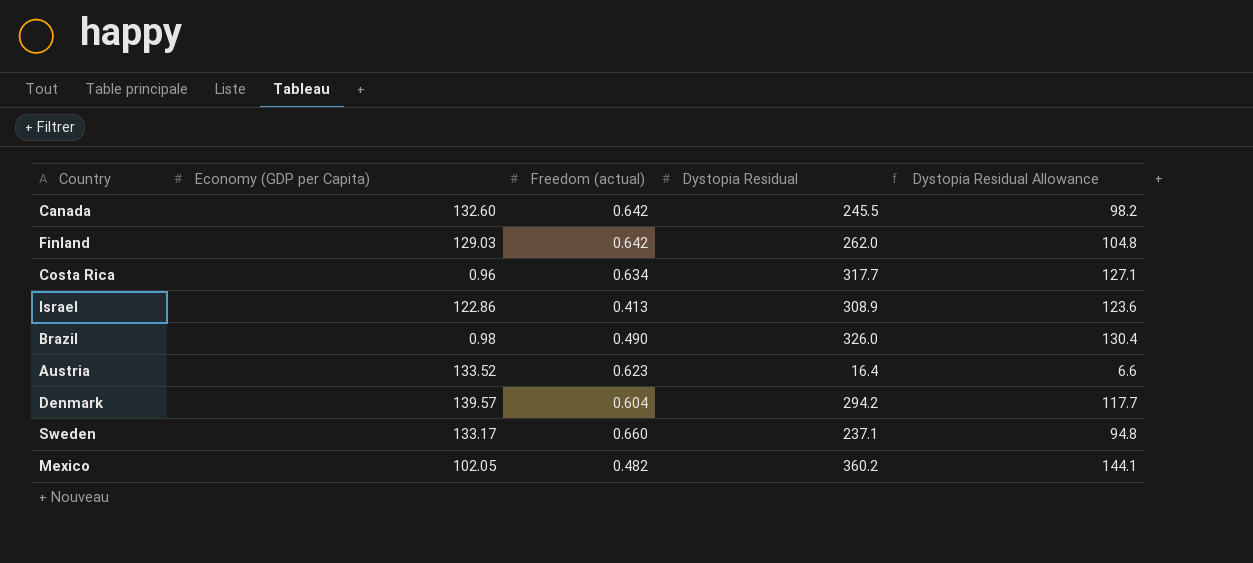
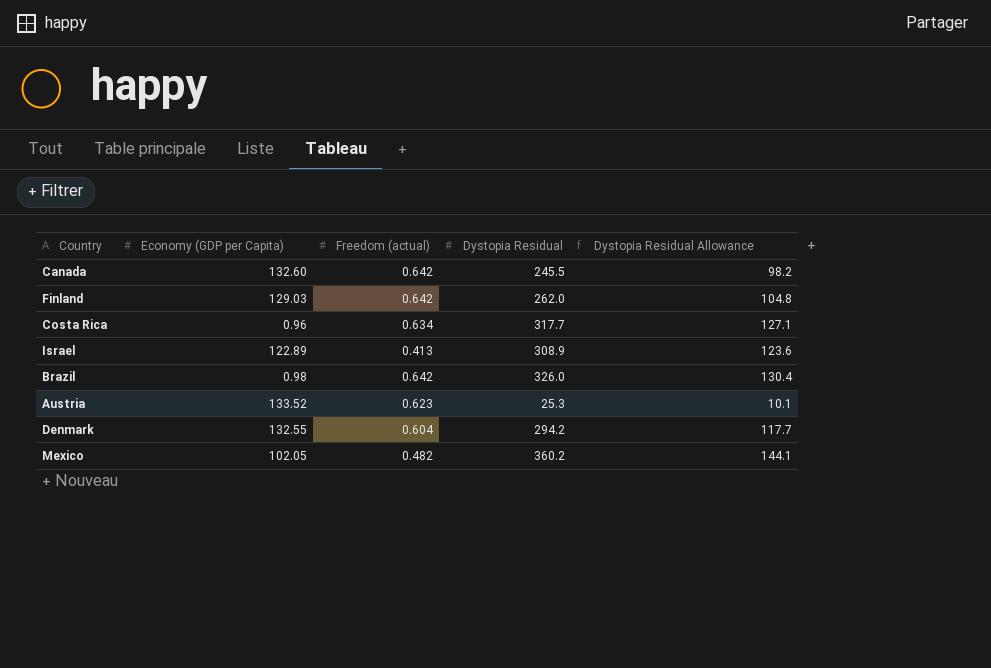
row Sweden: 133.17 | 0.660 | 237.1 | 94.8 -> none
Israel | Economy (GDP per Capita): 122.86 -> 122.89
Brazil | Freedom (actual): 0.490 -> 0.642
Austria | Dystopia Residual: 16.4 -> 25.3
Austria | Dystopia Residual Allowance: 6.6 -> 10.1
Denmark | Economy (GDP per Capita): 139.57 -> 132.55

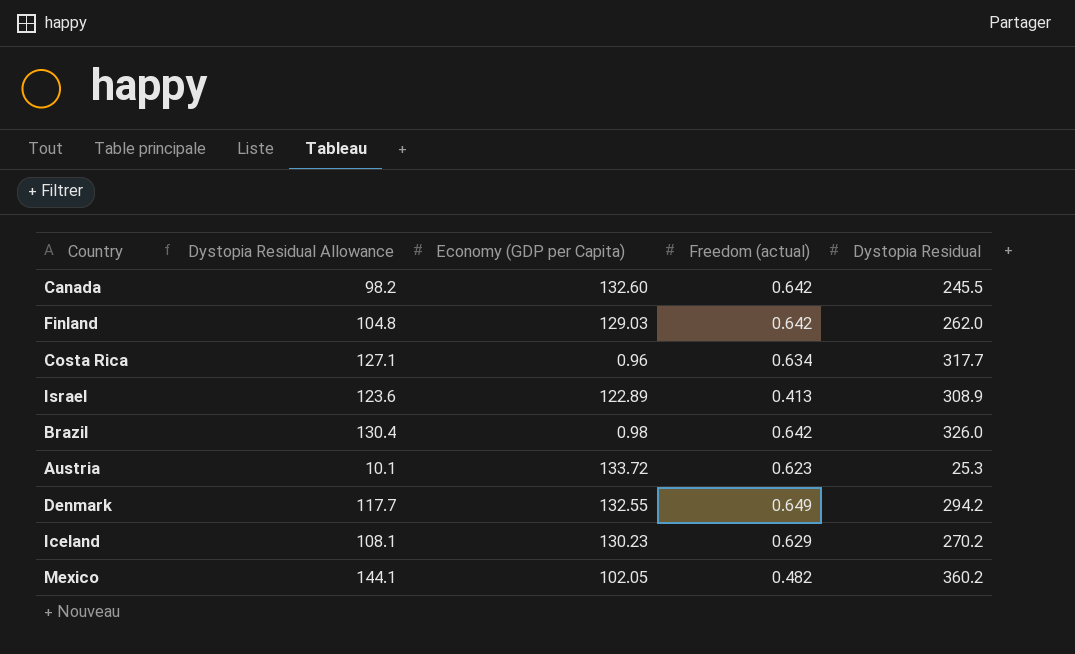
column Dystopia Residual Allowance | position: 5 -> 2
Austria | Economy (GDP per Capita): 133.52 -> 133.72
Denmark | Freedom (actual): 0.604 -> 0.649
row Iceland: none -> 108.1 | 130.23 | 0.629 | 270.2

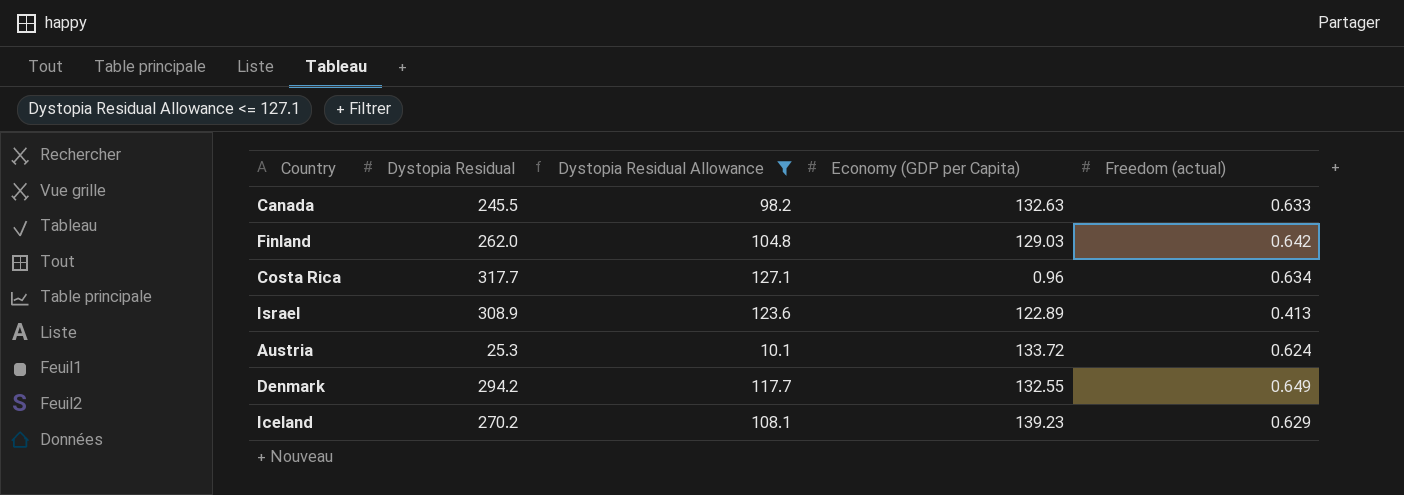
filter: none -> Dystopia Residual Allowance <= 127.1
column Dystopia Residual | position: 5 -> 2
Canada | Economy (GDP per Capita): 132.60 -> 132.63
Canada | Freedom (actual): 0.642 -> 0.633
Austria | Freedom (actual): 0.623 -> 0.624
Iceland | Economy (GDP per Capita): 130.23 -> 139.23

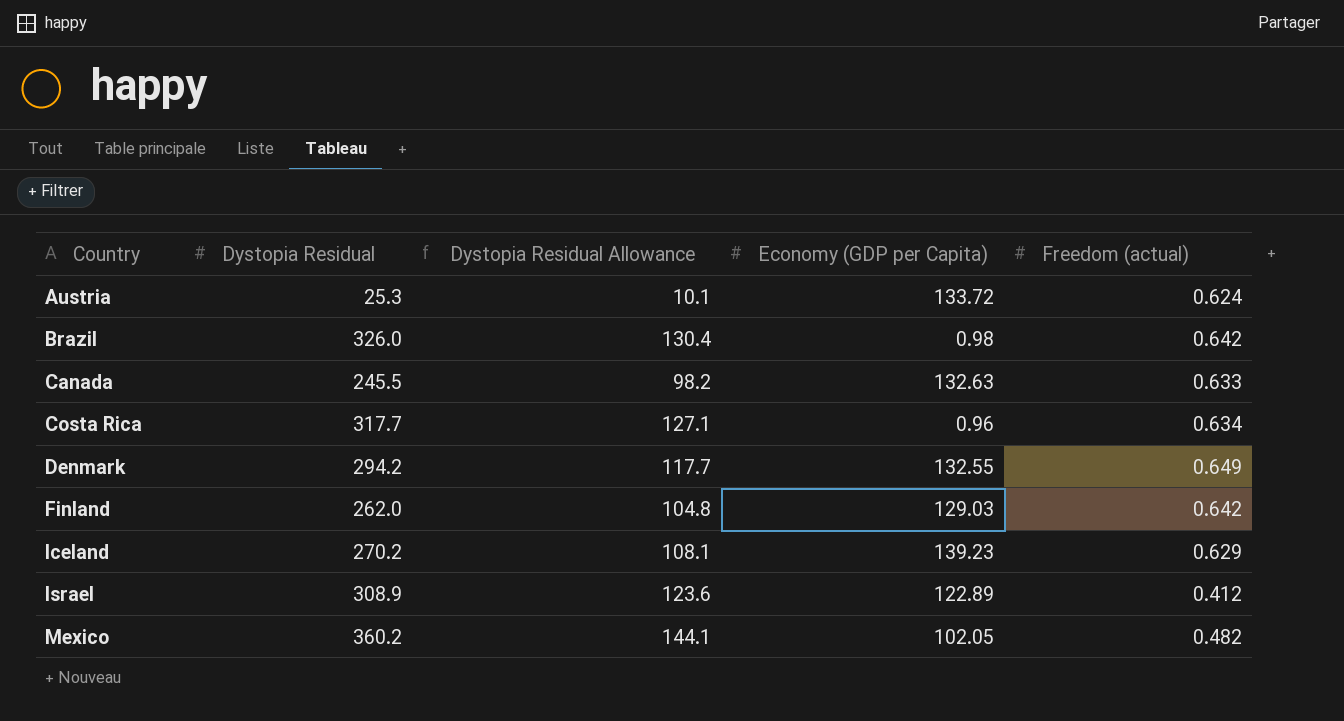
filter: Dystopia Residual Allowance <= 127.1 -> none
row order: none -> Country ascending
Israel | Freedom (actual): 0.413 -> 0.412

